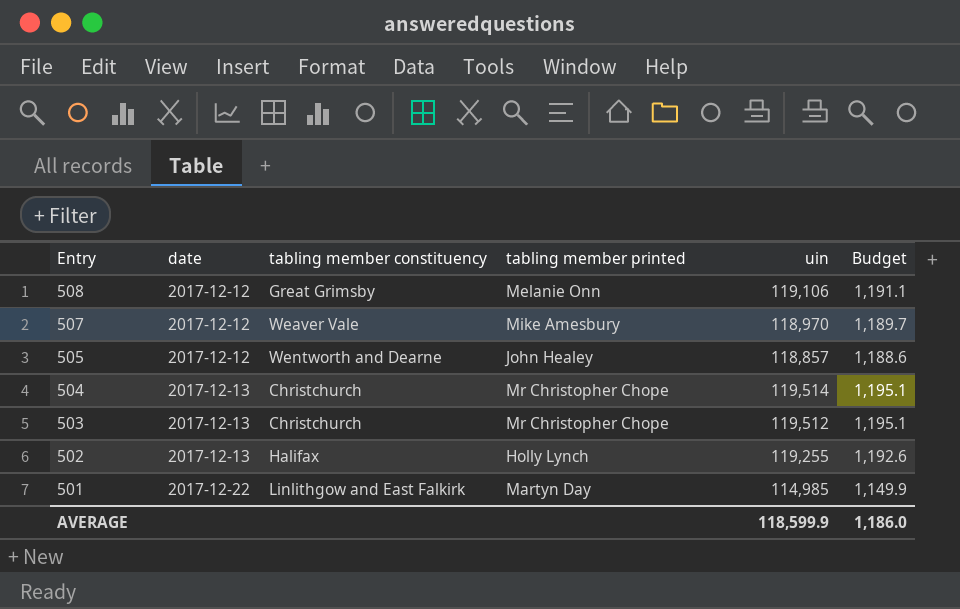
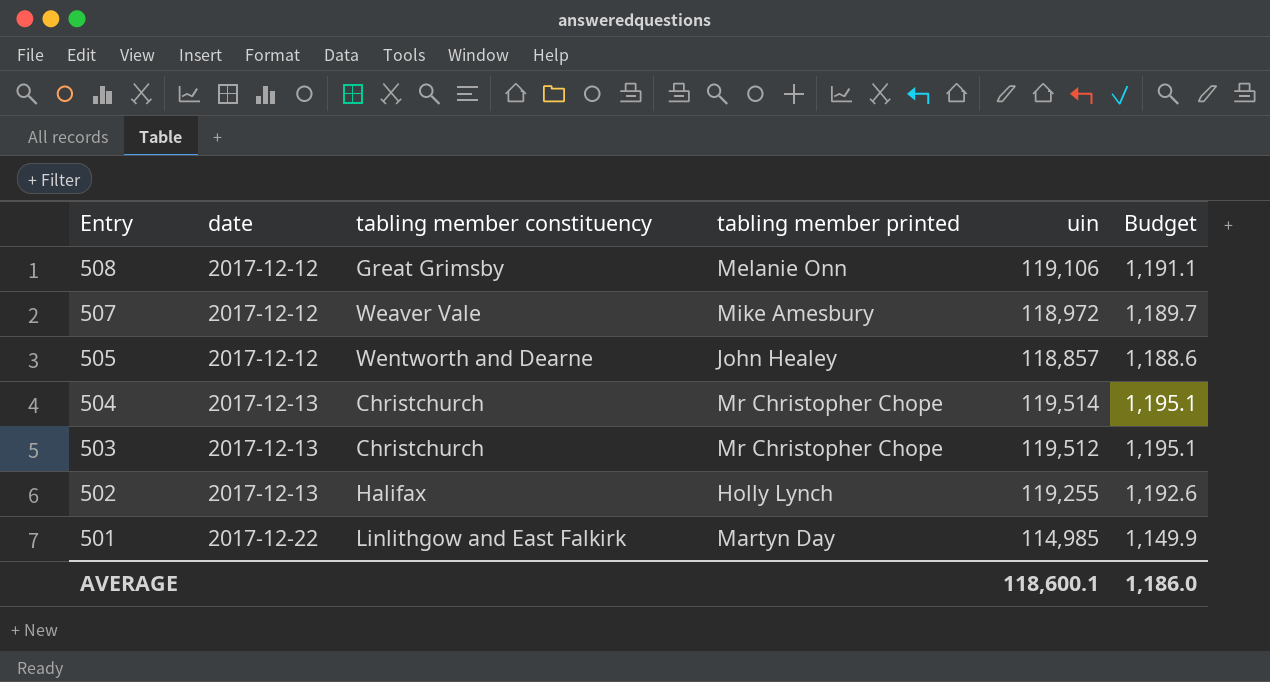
507 | uin: 118,970 -> 118,972
AVERAGE | uin: 118,599.9 -> 118,600.1

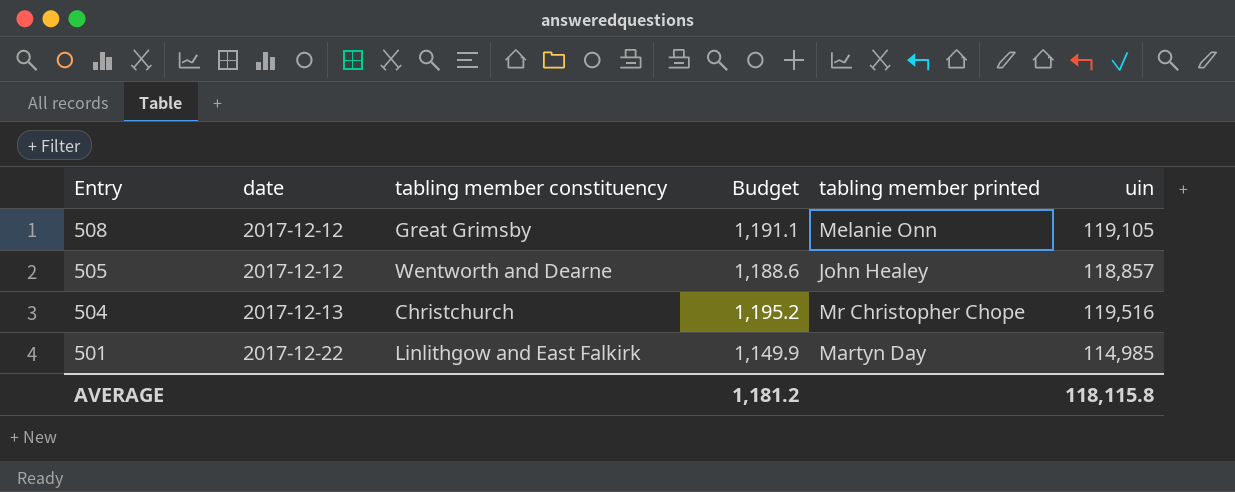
column Budget | position: 6 -> 4
row 507: 2017-12-12 | Weaver Vale | Mike Amesbury | 118,972 | 1,189.7 -> none
row 503: 2017-12-13 | Christchurch | Mr Christopher Chope | 119,512 | 1,195.1 -> none
row 502: 2017-12-13 | Halifax | Holly Lynch | 119,255 | 1,192.6 -> none
508 | uin: 119,106 -> 119,105
504 | Budget: 1,195.1 -> 1,195.2
504 | uin: 119,514 -> 119,516
AVERAGE | Budget: 1,186.0 -> 1,181.2
AVERAGE | uin: 118,600.1 -> 118,115.8

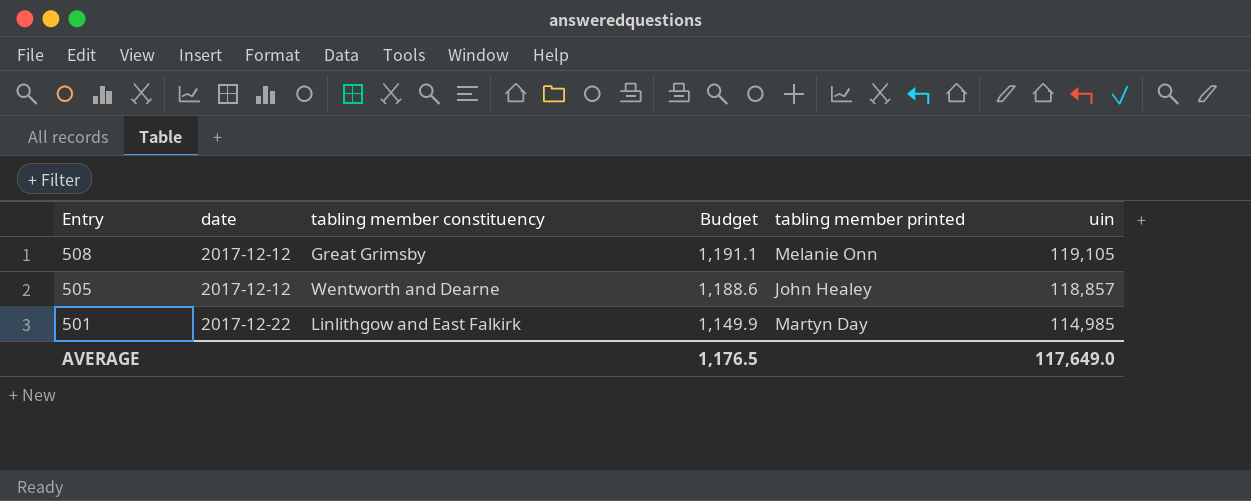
row 504: 2017-12-13 | Christchurch | 1,195.2 | Mr Christopher Chope | 119,516 -> none
AVERAGE | Budget: 1,181.2 -> 1,176.5
AVERAGE | uin: 118,115.8 -> 117,649.0

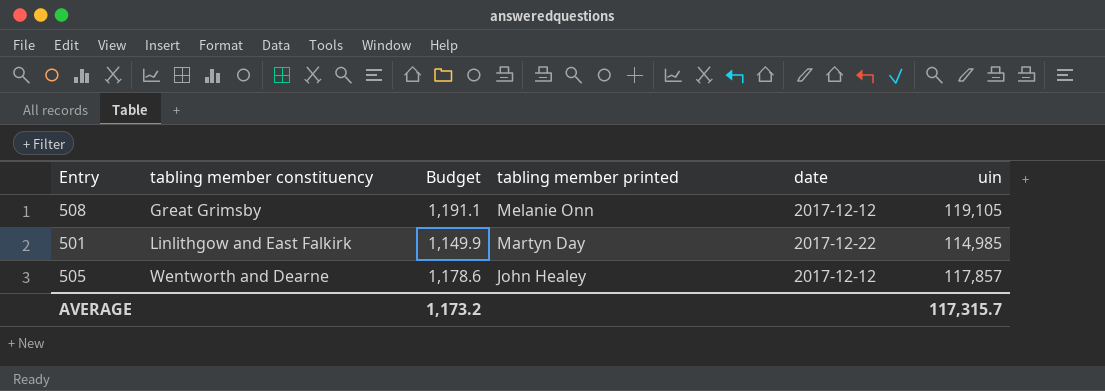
row order: Entry descending -> tabling member constituency ascending
column date | position: 2 -> 5
505 | Budget: 1,188.6 -> 1,178.6
505 | uin: 118,857 -> 117,857
AVERAGE | Budget: 1,176.5 -> 1,173.2
AVERAGE | uin: 117,649.0 -> 117,315.7

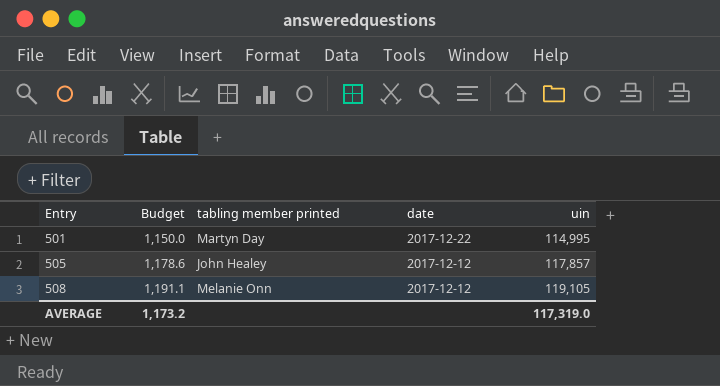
row order: tabling member constituency ascending -> Entry ascending
column tabling member constituency | position: 2 -> none
501 | Budget: 1,149.9 -> 1,150.0
501 | uin: 114,985 -> 114,995
AVERAGE | uin: 117,315.7 -> 117,319.0

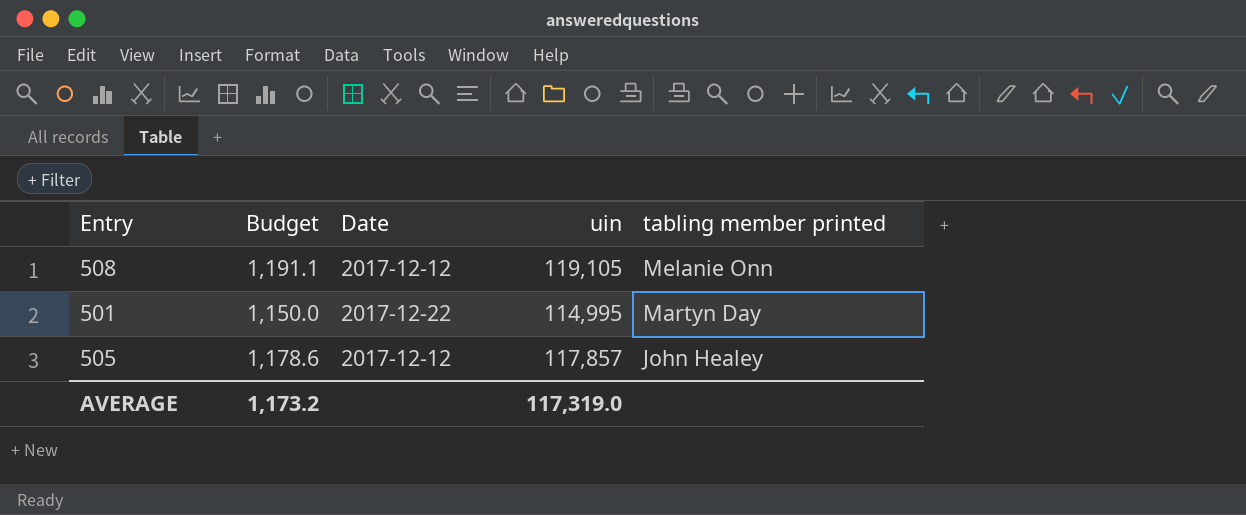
row order: Entry ascending -> tabling member printed descending
column name: date -> Date
column tabling member printed | position: 3 -> 5

